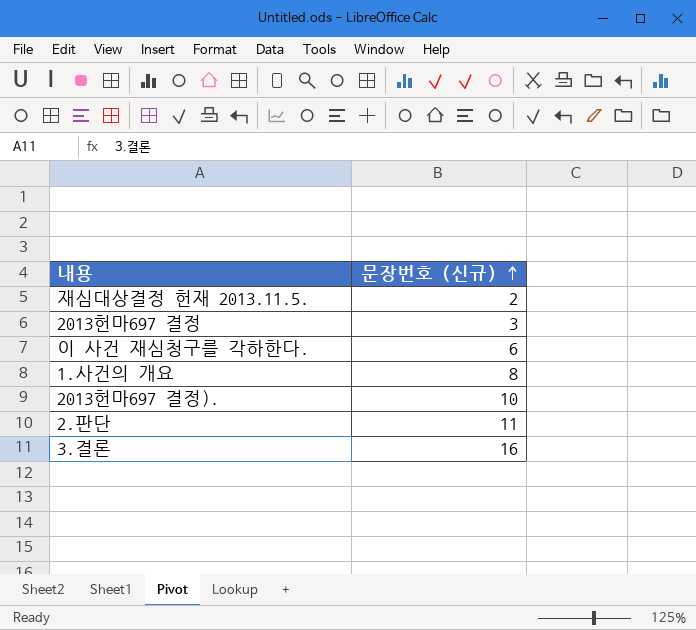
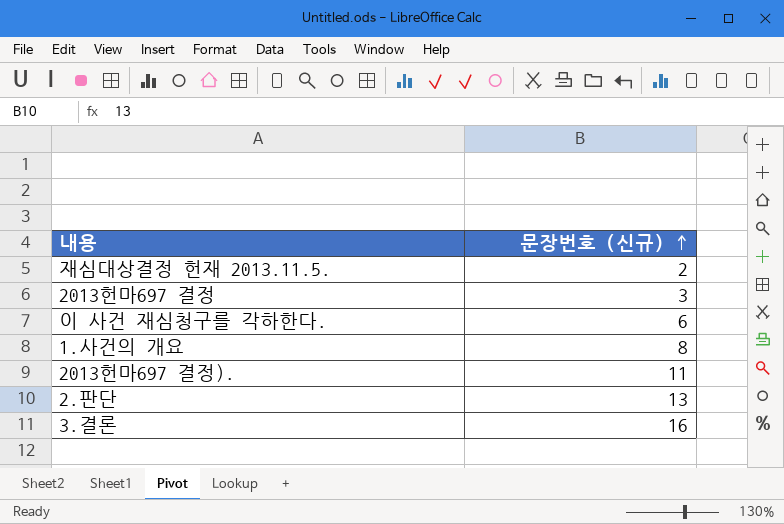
2013헌마697 결정). | 문장번호 (신규): 10 -> 11
2.판단 | 문장번호 (신규): 11 -> 13

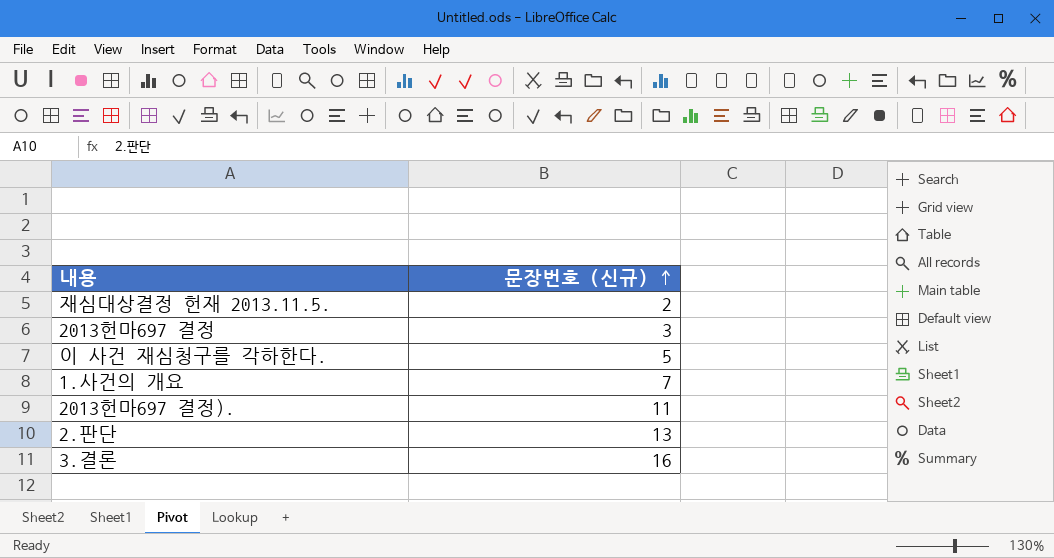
이 사건 재심청구를 각하한다. | 문장번호 (신규): 6 -> 5
1.사건의 개요 | 문장번호 (신규): 8 -> 7

